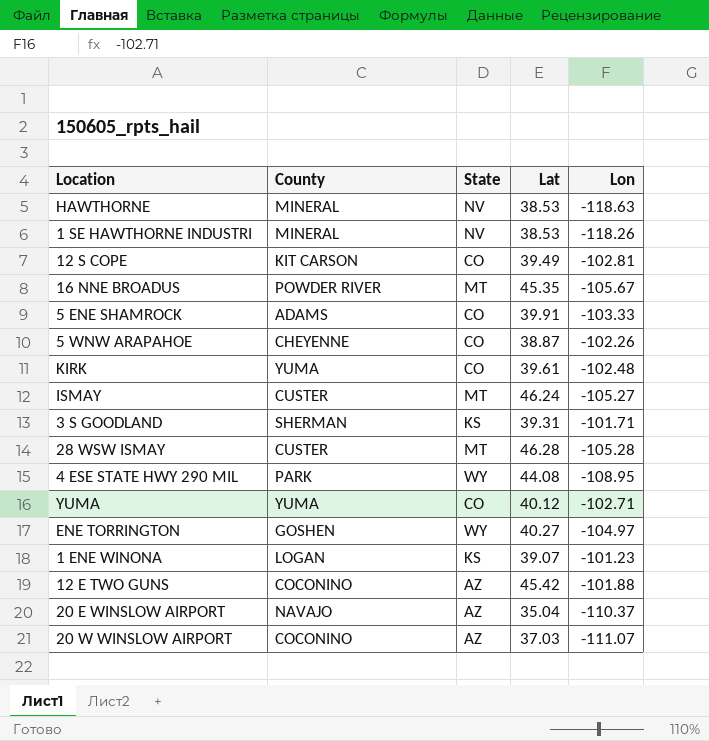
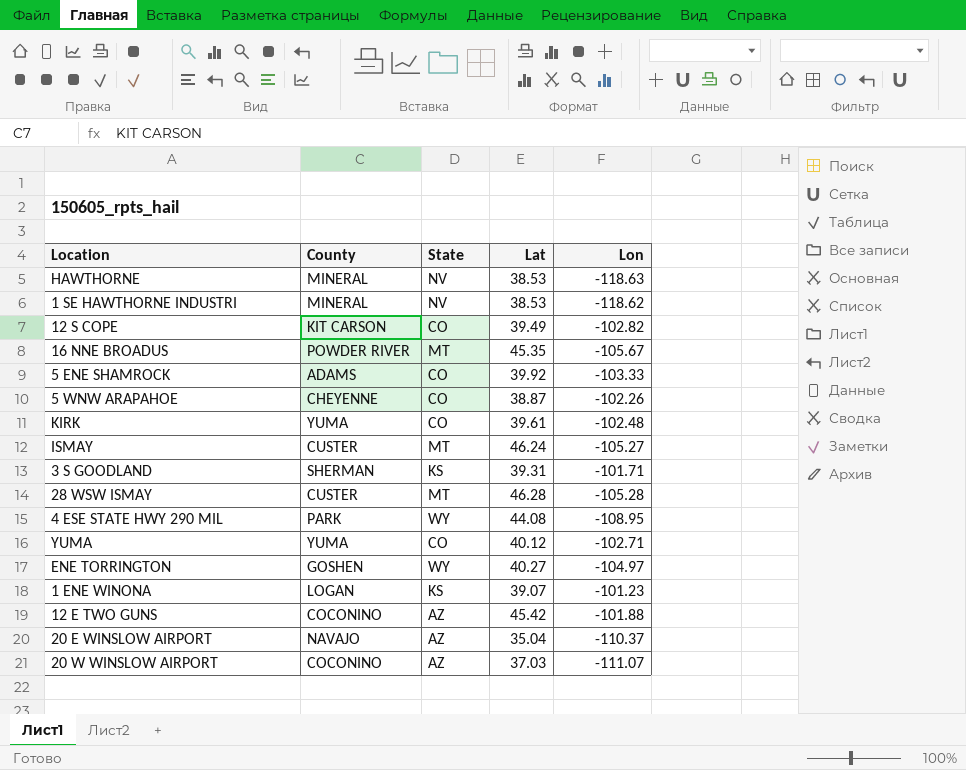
1 SE HAWTHORNE INDUSTRI | Lon: -118.26 -> -118.62
12 S COPE | Lon: -102.81 -> -102.82
5 ENE SHAMROCK | Lat: 39.91 -> 39.92

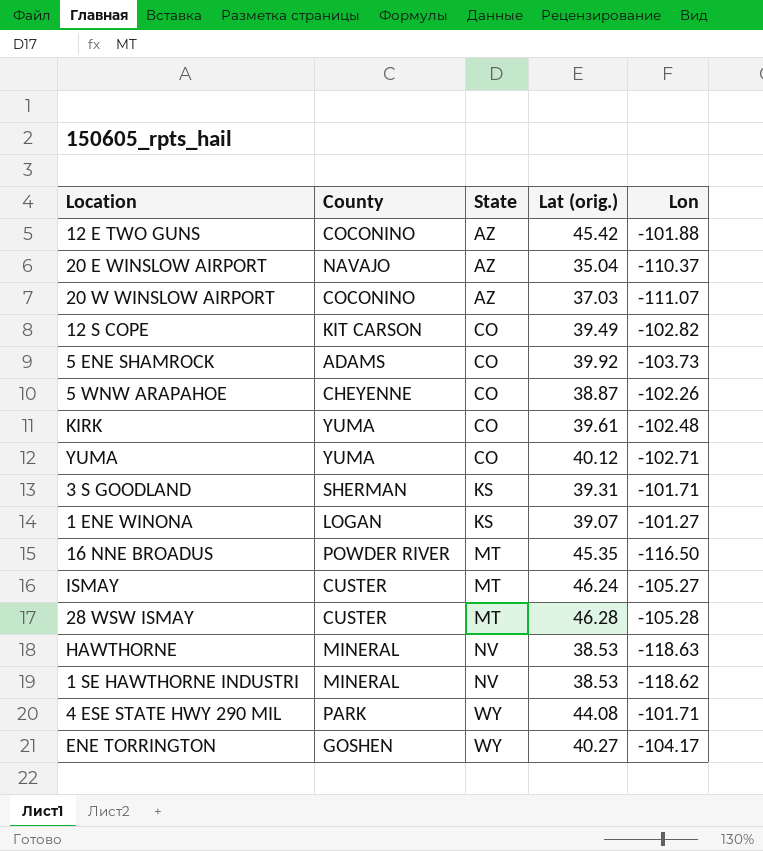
row order: none -> State ascending
column name: Lat -> Lat (orig.)
5 ENE SHAMROCK | Lon: -103.33 -> -103.73
1 ENE WINONA | Lon: -101.23 -> -101.27
16 NNE BROADUS | Lon: -105.67 -> -116.50
4 ESE STATE HWY 290 MIL | Lon: -108.95 -> -101.71
ENE TORRINGTON | Lon: -104.97 -> -104.17

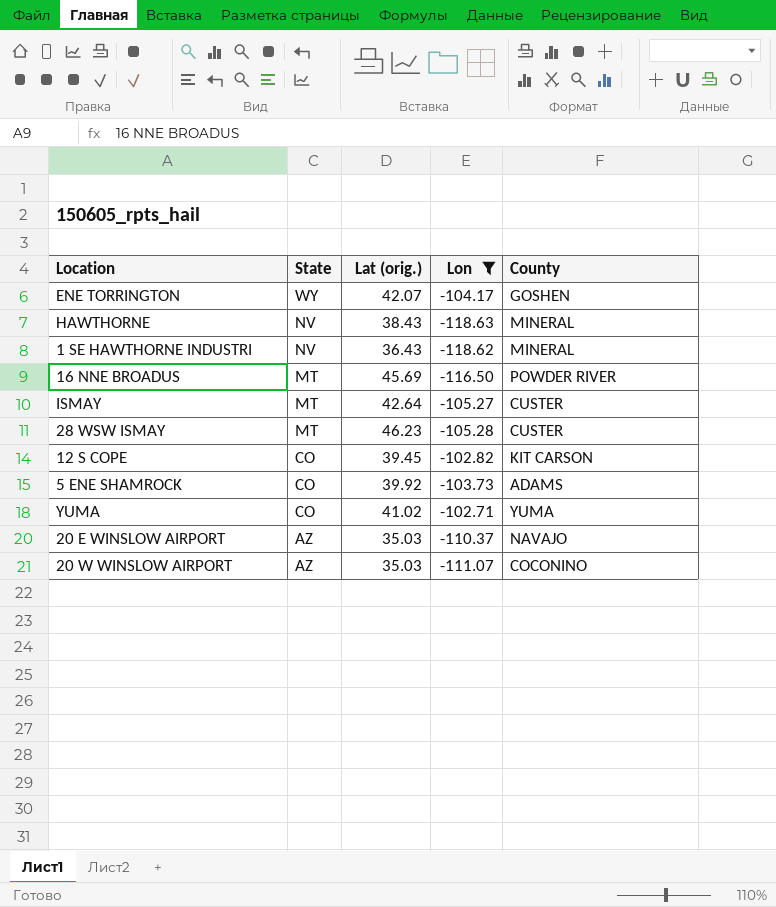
filter: none -> Lon <= -102.71
row order: State ascending -> State descending
column County | position: 2 -> 5
ENE TORRINGTON | Lat (orig.): 40.27 -> 42.07
HAWTHORNE | Lat (orig.): 38.53 -> 38.43
1 SE HAWTHORNE INDUSTRI | Lat (orig.): 38.53 -> 36.43
16 NNE BROADUS | Lat (orig.): 45.35 -> 45.69
ISMAY | Lat (orig.): 46.24 -> 42.64
28 WSW ISMAY | Lat (orig.): 46.28 -> 46.23
12 S COPE | Lat (orig.): 39.49 -> 39.45
YUMA | Lat (orig.): 40.12 -> 41.02
20 E WINSLOW AIRPORT | Lat (orig.): 35.04 -> 35.03
20 W WINSLOW AIRPORT | Lat (orig.): 37.03 -> 35.03

